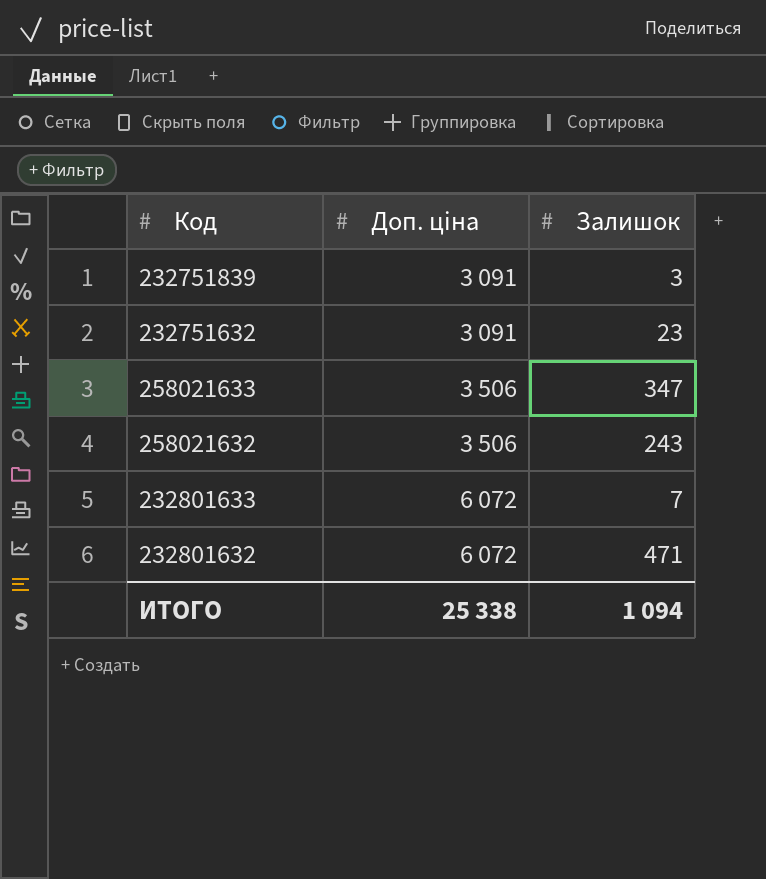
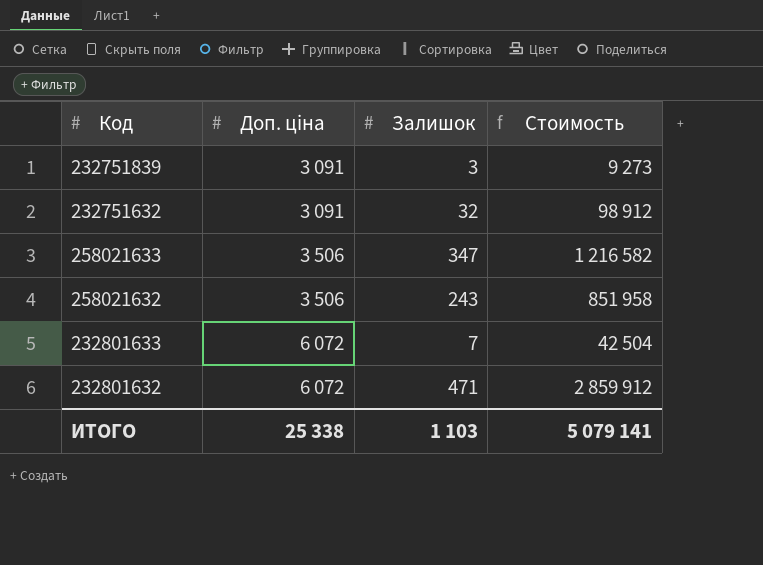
column Стоимость | formula: none -> [Доп. ціна] * [Залишок]
232751632 | Залишок: 23 -> 32
ИТОГО | Залишок: 1 094 -> 1 103

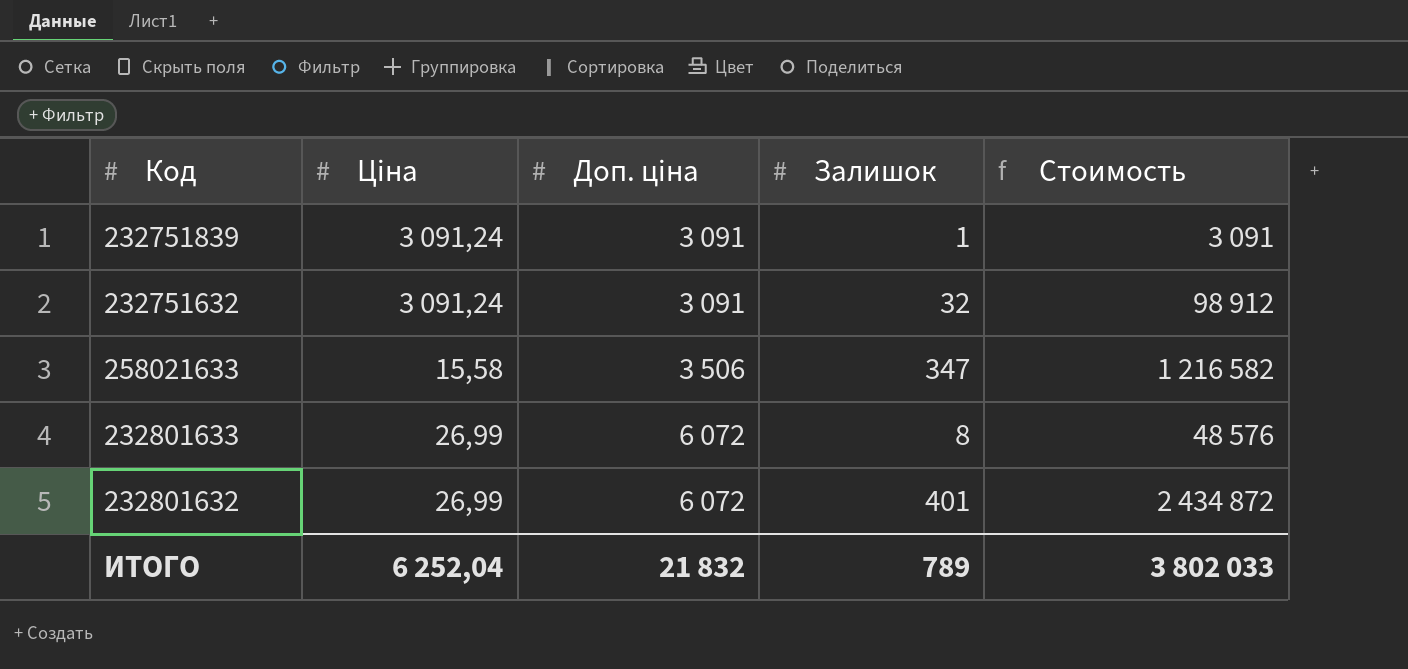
column Ціна | position: none -> 2
row 258021632: 3 506 | 243 | 851 958 -> none
232751839 | Залишок: 3 -> 1
232751839 | Стоимость: 9 273 -> 3 091
232801633 | Залишок: 7 -> 8
232801633 | Стоимость: 42 504 -> 48 576
232801632 | Залишок: 471 -> 401
232801632 | Стоимость: 2 859 912 -> 2 434 872
ИТОГО | Доп. ціна: 25 338 -> 21 832
ИТОГО | Залишок: 1 103 -> 789
ИТОГО | Стоимость: 5 079 141 -> 3 802 033

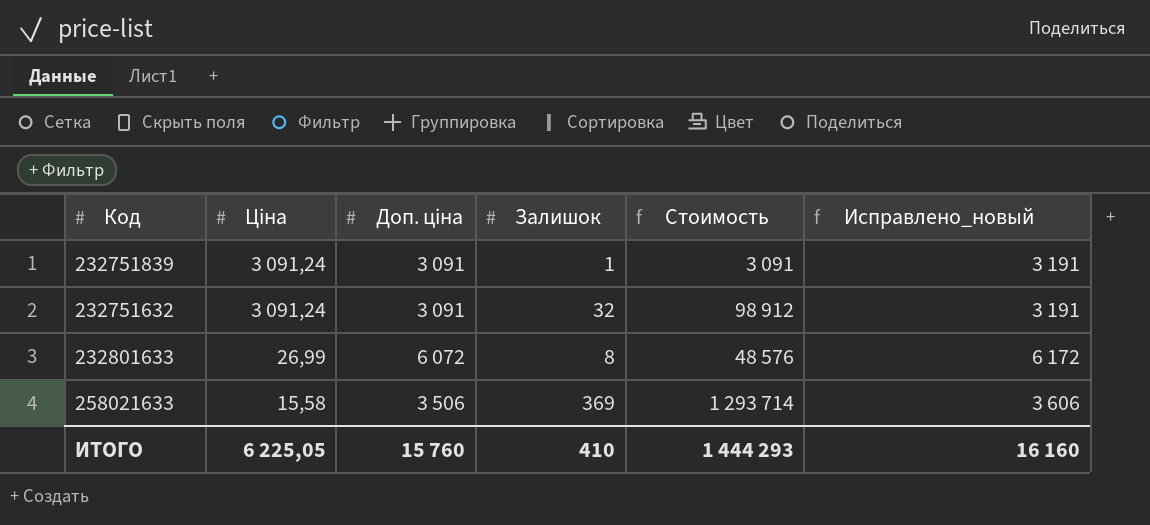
row order: Доп. ціна ascending -> Ціна descending
column Исправлено_новый | formula: none -> [Доп. ціна] + 100
row 232801632: 26,99 | 6 072 | 401 | 2 434 872 -> none
258021633 | Залишок: 347 -> 369
258021633 | Стоимость: 1 216 582 -> 1 293 714
ИТОГО | Ціна: 6 252,04 -> 6 225,05
ИТОГО | Доп. ціна: 21 832 -> 15 760
ИТОГО | Залишок: 789 -> 410
ИТОГО | Стоимость: 3 802 033 -> 1 444 293

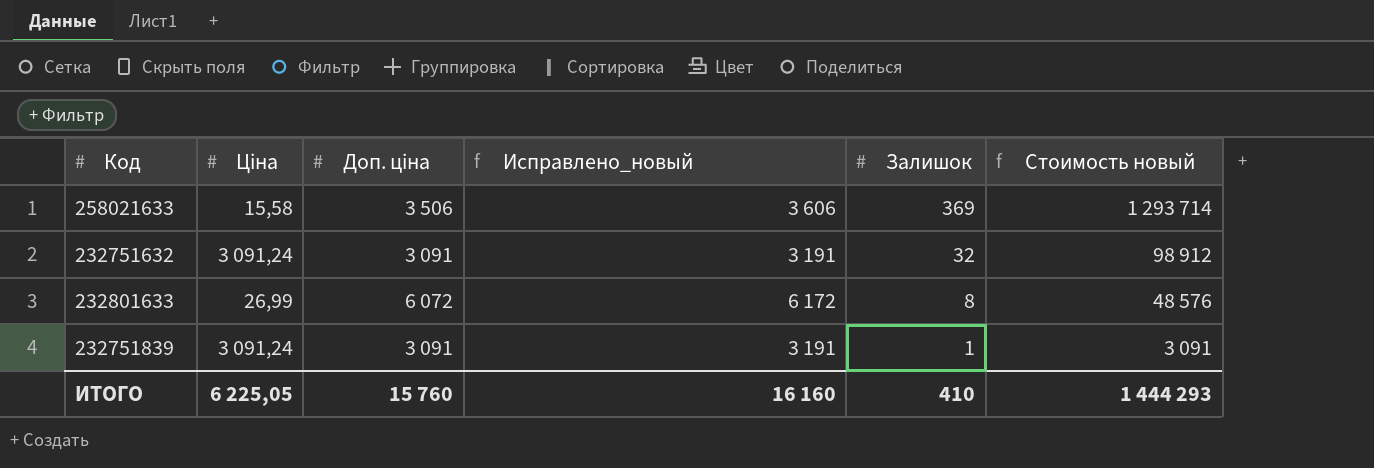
row order: Ціна descending -> Залишок descending
column Исправлено_новый | position: 6 -> 4
column name: Стоимость -> Стоимость новый

